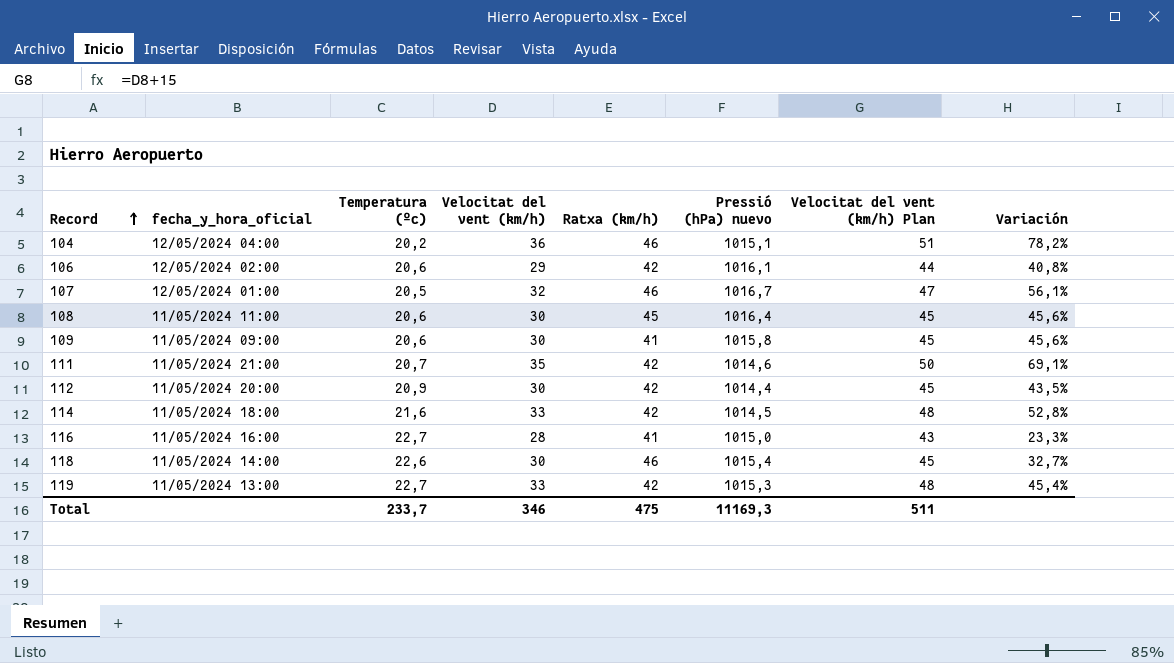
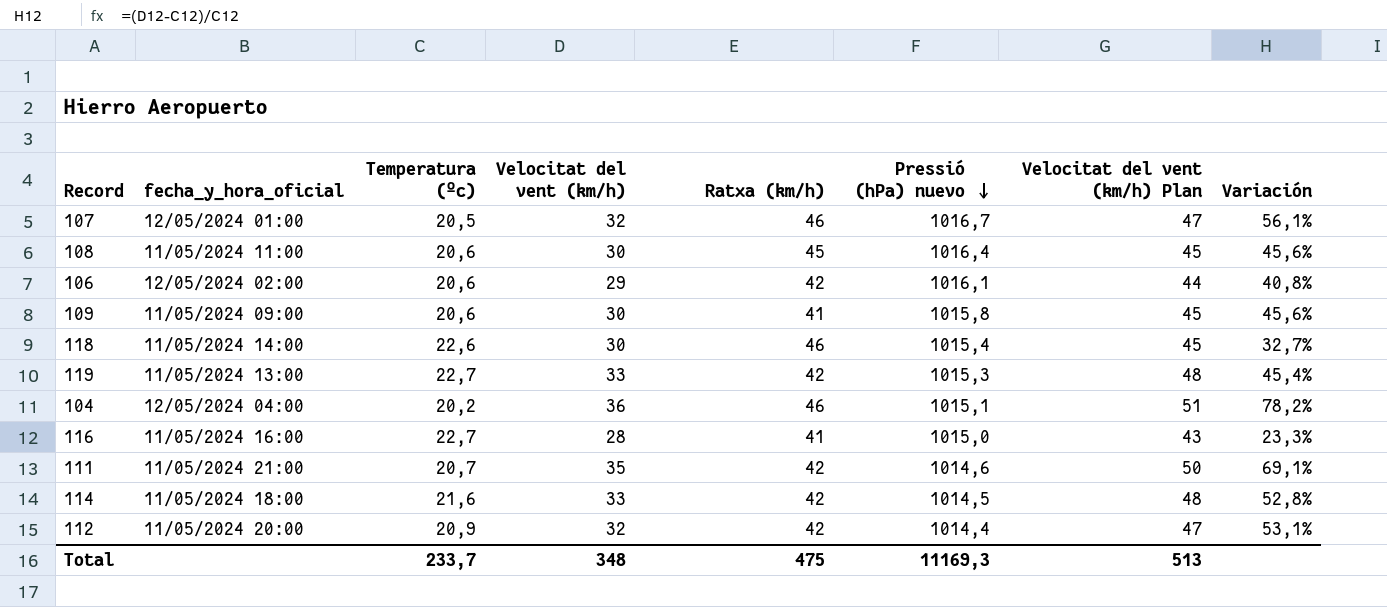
row order: Record ascending -> Pressió (hPa) nuevo descending
112 | Velocitat del vent (km/h): 30 -> 32
112 | Velocitat del vent (km/h) Plan: 45 -> 47
112 | Variación: 43,5% -> 53,1%
Total | Velocitat del vent (km/h): 346 -> 348
Total | Velocitat del vent (km/h) Plan: 511 -> 513

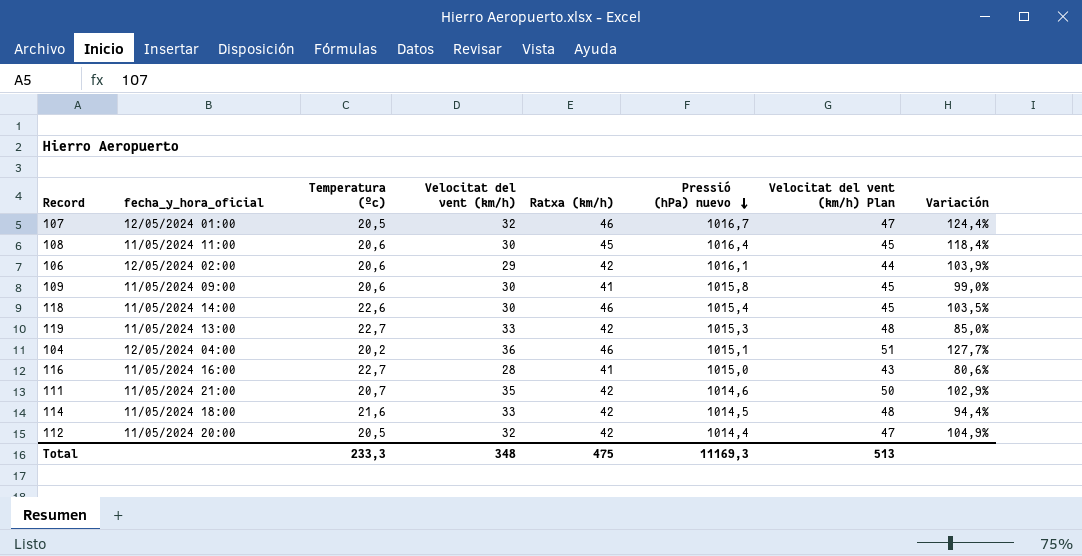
column Variación | formula: ([Velocitat del vent (km/h)] - [Temperatura (ºc)]) / [Temperatura (ºc)] -> ([Ratxa (km/h)] - [Temperatura (ºc)]) / [Temperatura (ºc)]
112 | Temperatura (ºc): 20,9 -> 20,5
Total | Temperatura (ºc): 233,7 -> 233,3

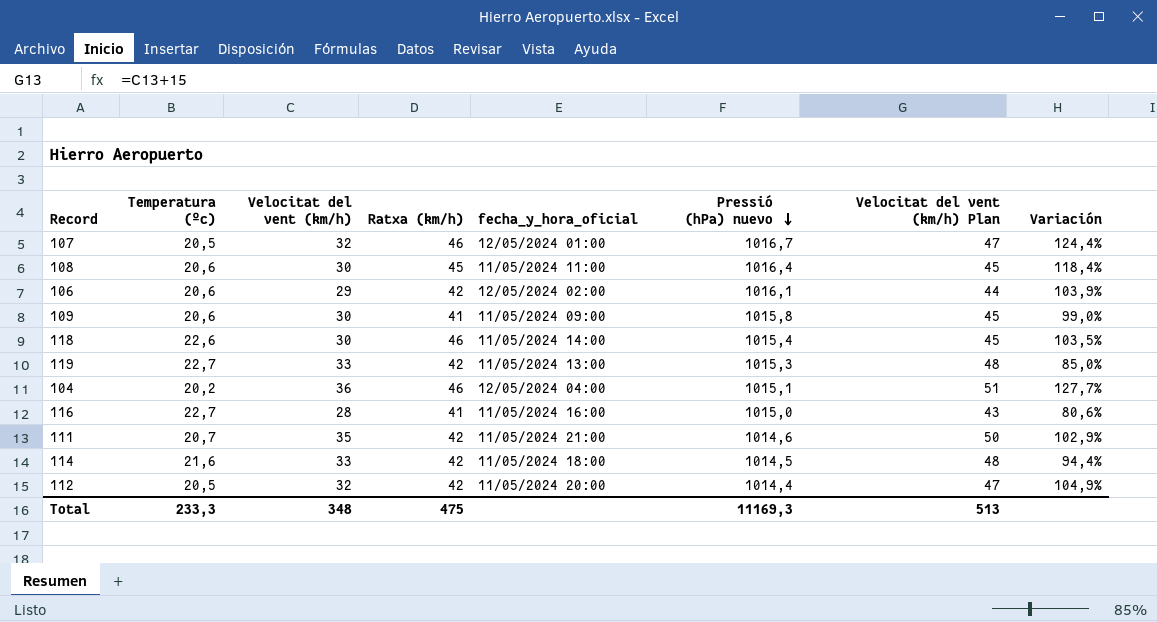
column fecha_y_hora_oficial | position: 2 -> 5

